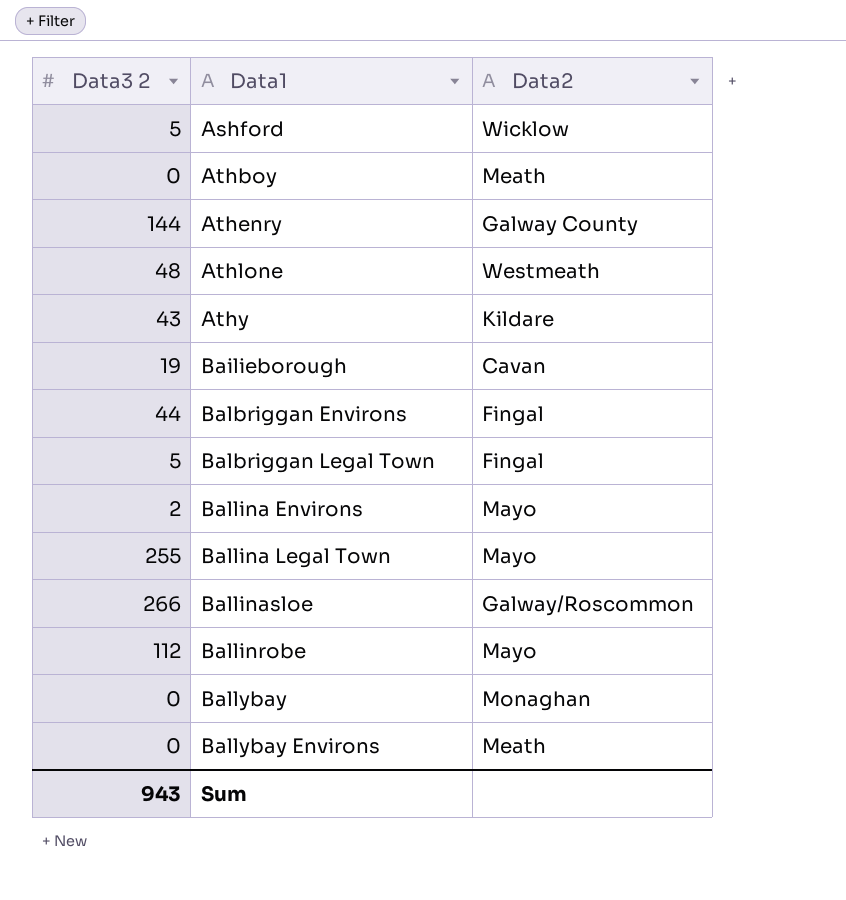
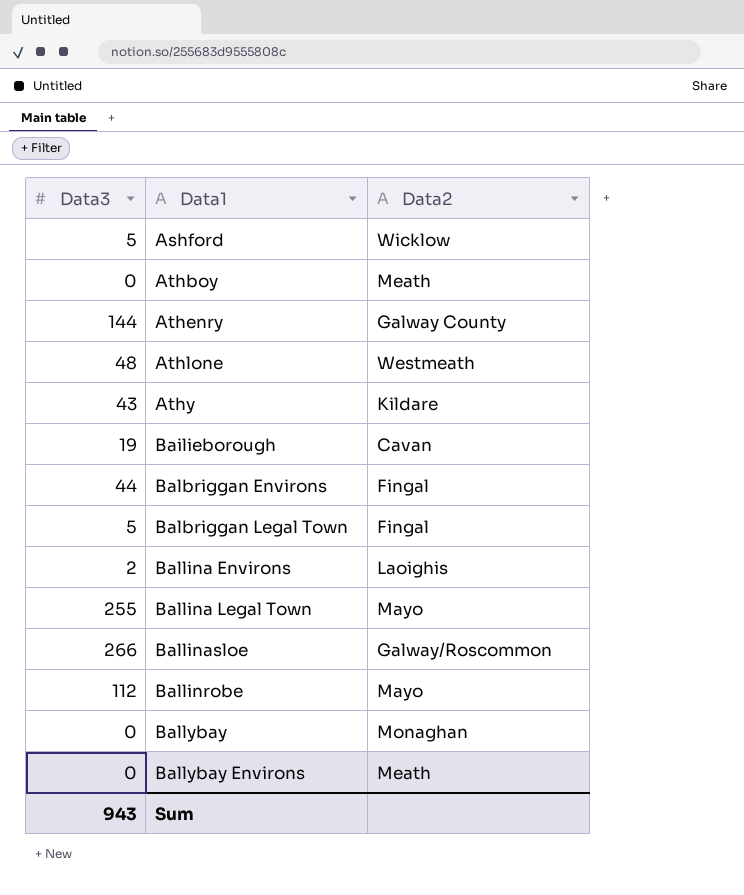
column name: Data3 2 -> Data3
Ballina Environs | Data2: Mayo -> Laoighis

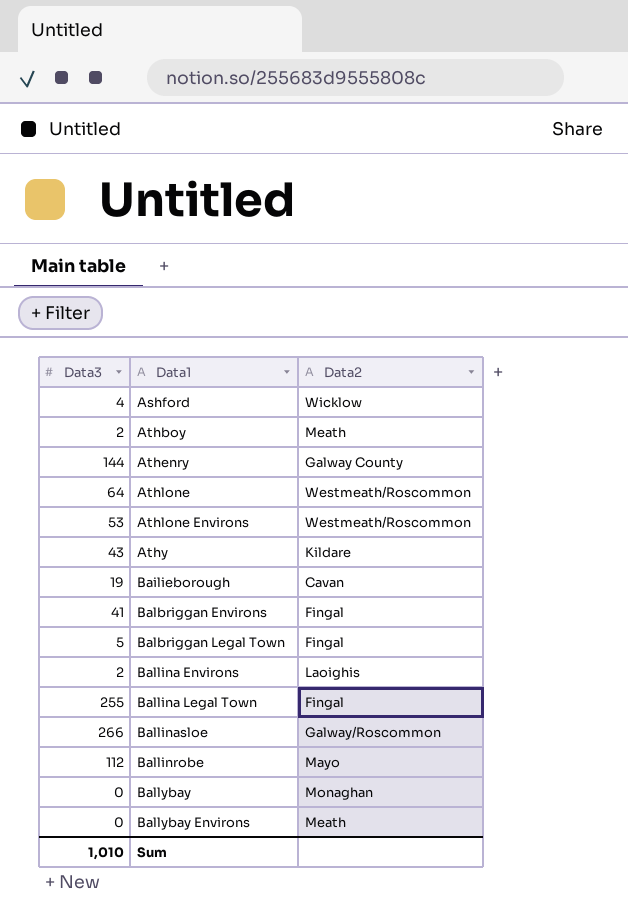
Ashford | Data3: 5 -> 4
Athboy | Data3: 0 -> 2
Athlone | Data3: 48 -> 64
Athlone | Data2: Westmeath -> Westmeath/Roscommon
row Athlone Environs: none -> 53 | Westmeath/Roscommon
Balbriggan Environs | Data3: 44 -> 41
Ballina Legal Town | Data2: Mayo -> Fingal
Sum | Data3: 943 -> 1,010

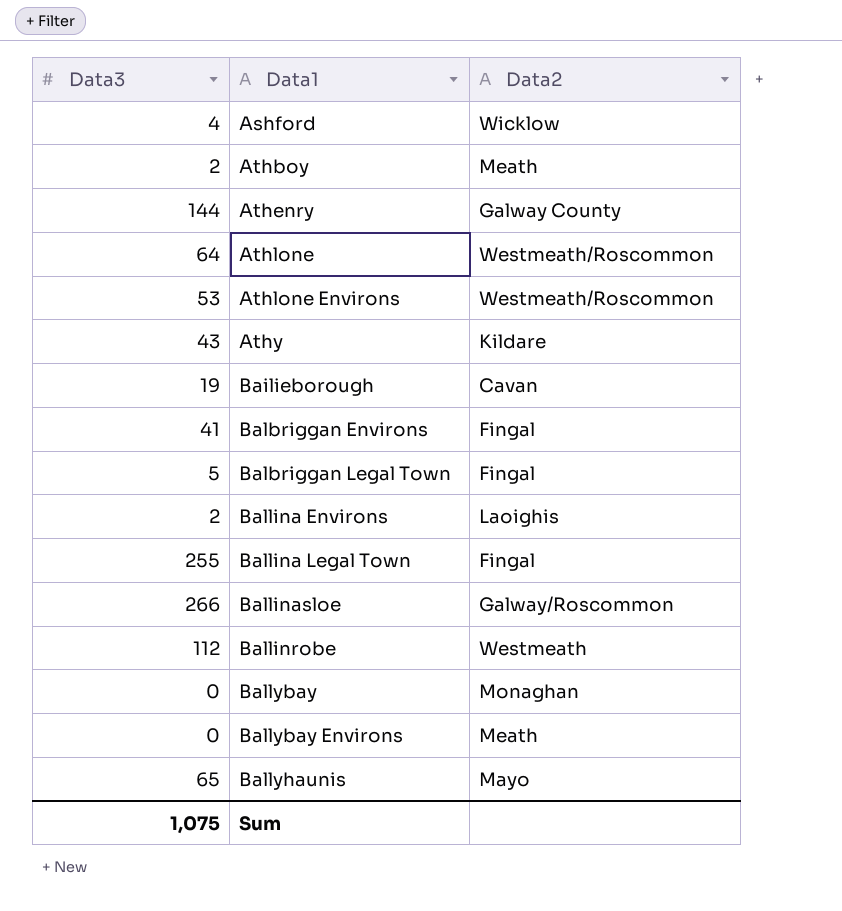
Ballinrobe | Data2: Mayo -> Westmeath
row Ballyhaunis: none -> 65 | Mayo
Sum | Data3: 1,010 -> 1,075

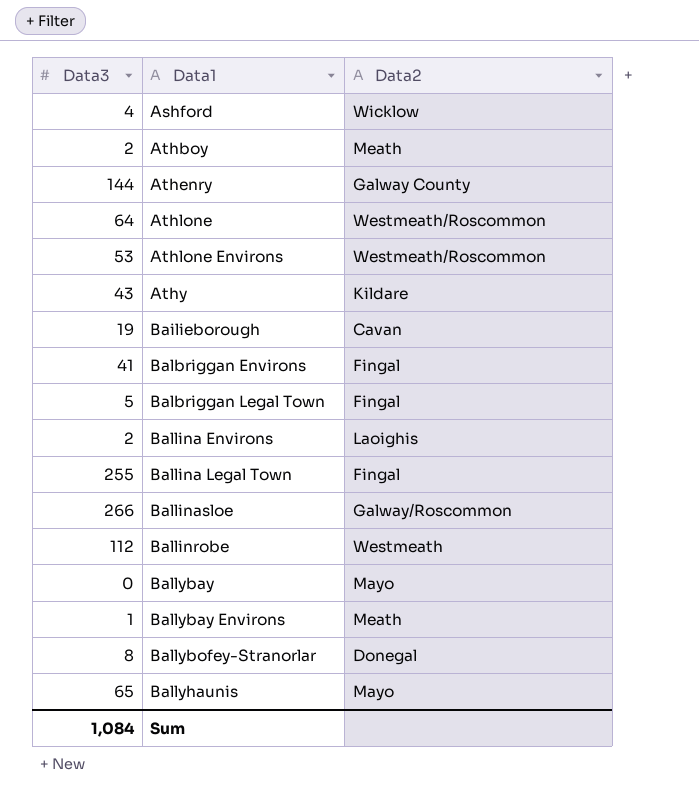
Ballybay | Data2: Monaghan -> Mayo
Ballybay Environs | Data3: 0 -> 1
row Ballybofey-Stranorlar: none -> 8 | Donegal
Sum | Data3: 1,075 -> 1,084

